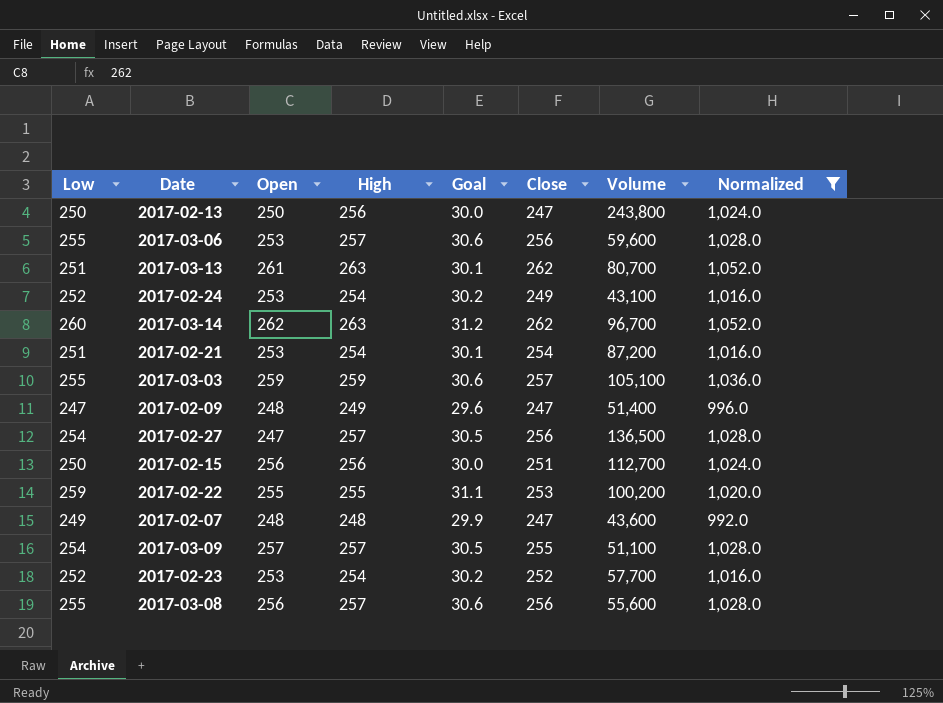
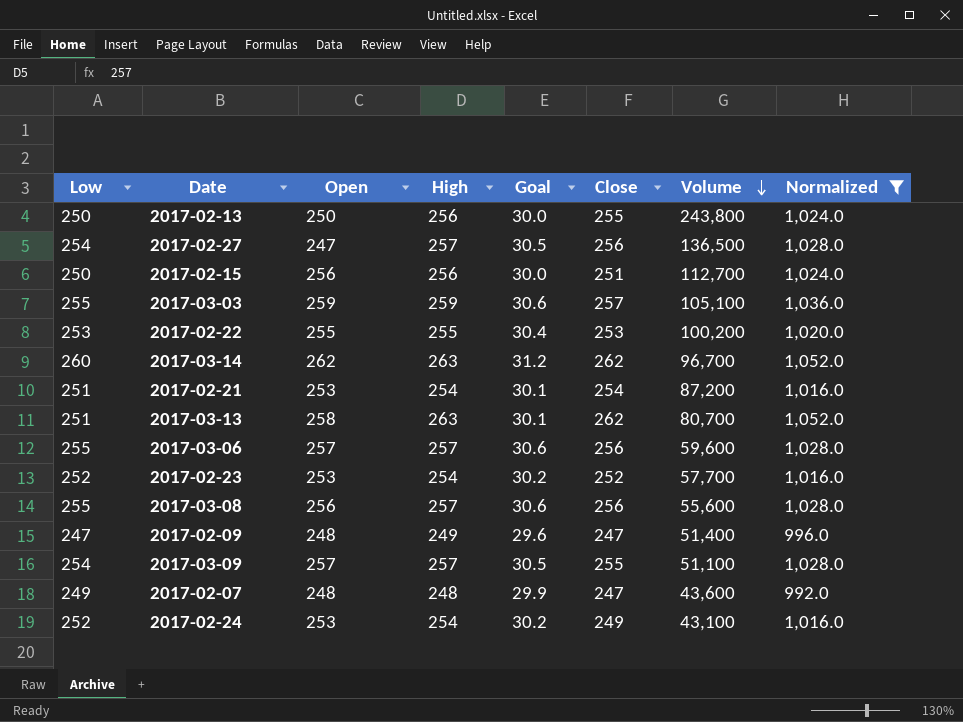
row order: none -> Volume descending
2017-02-13 | Close: 247 -> 255
2017-02-22 | Low: 259 -> 253
2017-02-22 | Goal: 31.1 -> 30.4
2017-03-13 | Open: 261 -> 258
2017-03-06 | Open: 253 -> 257

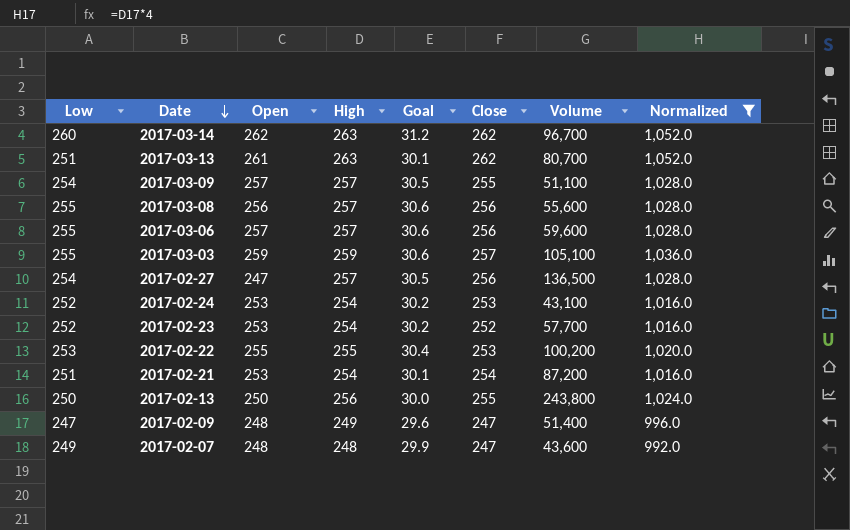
row order: Volume descending -> Date descending
row 2017-02-15: 250 | 256 | 256 | 30.0 | 251 | 112,700 | 1,024.0 -> none
2017-03-13 | Open: 258 -> 261
2017-02-24 | Close: 249 -> 253

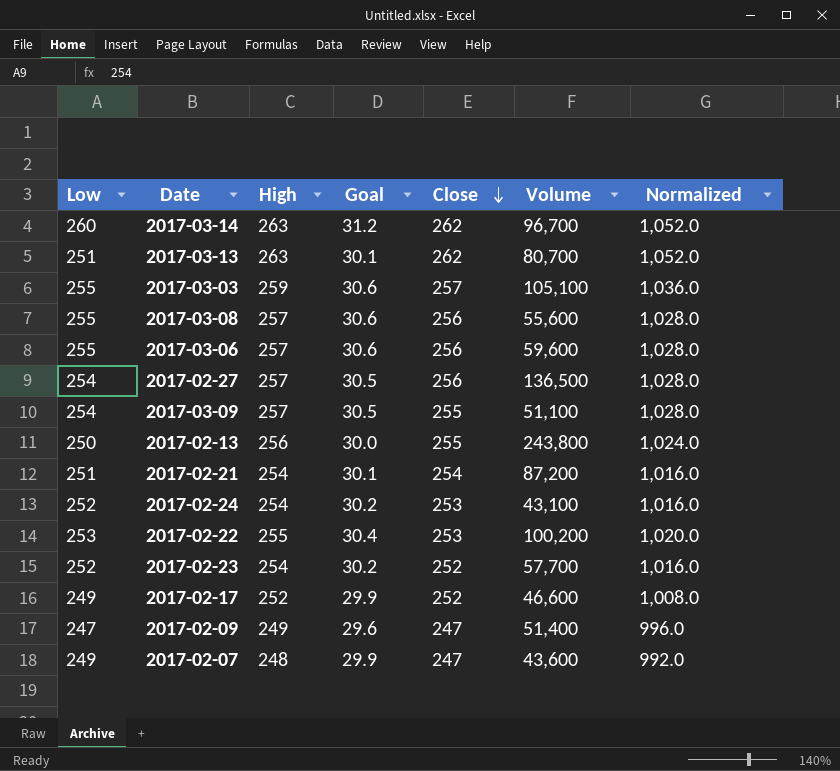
filter: Normalized != 1,008.0 -> none
row order: Date descending -> Close descending
column Open | position: 3 -> none

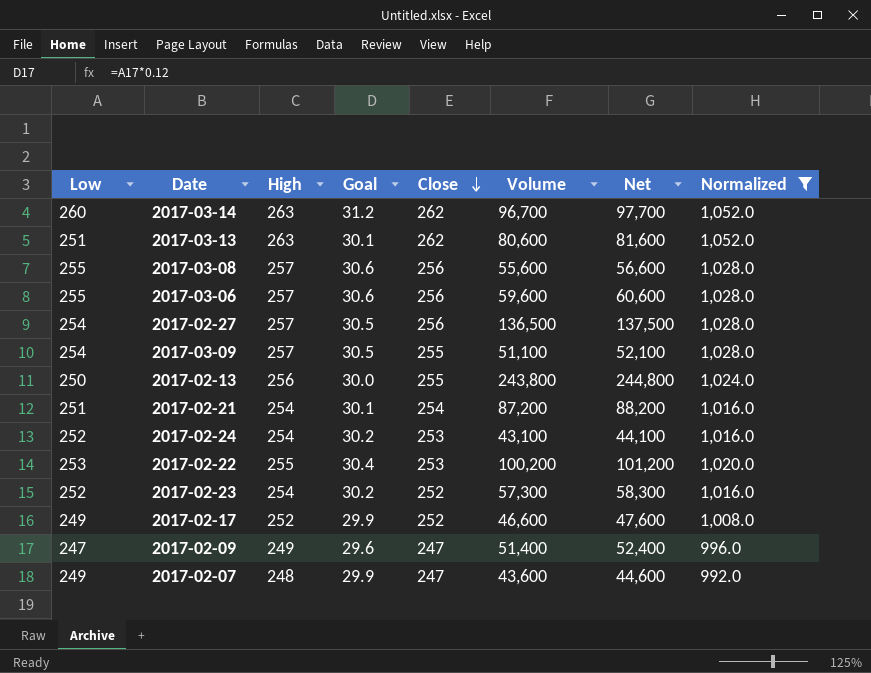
filter: none -> Normalized != 1,036.0
column Net | formula: none -> [Volume] + 1000
2017-03-13 | Volume: 80,700 -> 80,600
2017-02-23 | Volume: 57,700 -> 57,300

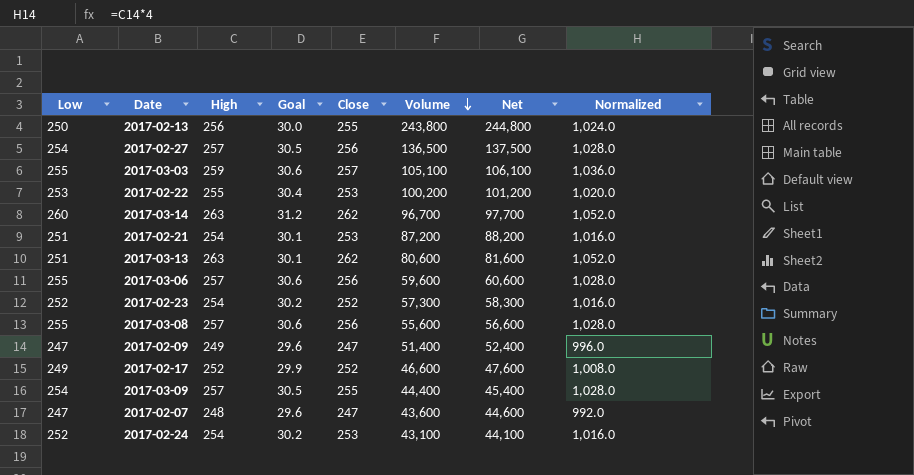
filter: Normalized != 1,036.0 -> none
row order: Close descending -> Volume descending
2017-02-21 | Close: 254 -> 253
2017-03-09 | Volume: 51,100 -> 44,400
2017-03-09 | Net: 52,100 -> 45,400
2017-02-07 | Low: 249 -> 247
2017-02-07 | Goal: 29.9 -> 29.6

